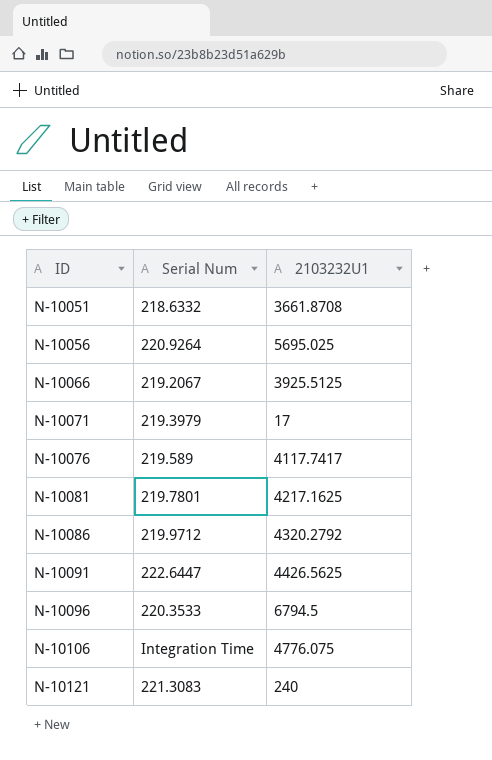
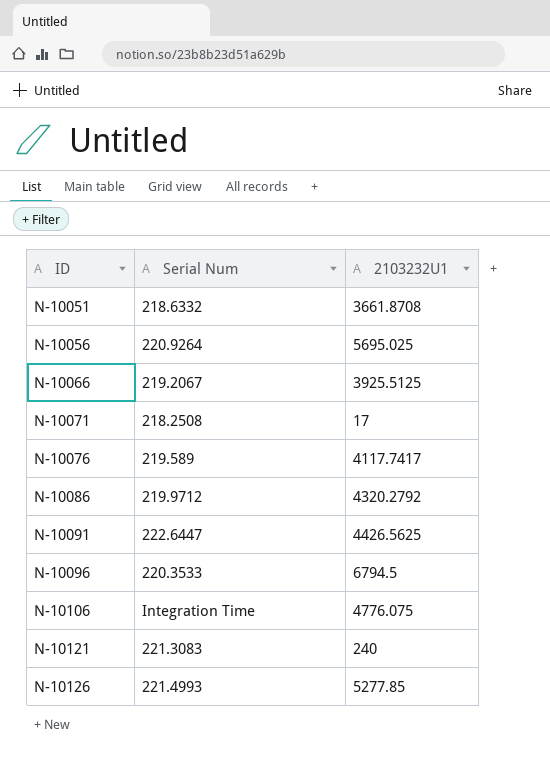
row N-10081: 219.7801 | 4217.1625 -> none
N-10071 | Serial Num: 219.3979 -> 218.2508
row N-10126: none -> 221.4993 | 5277.85

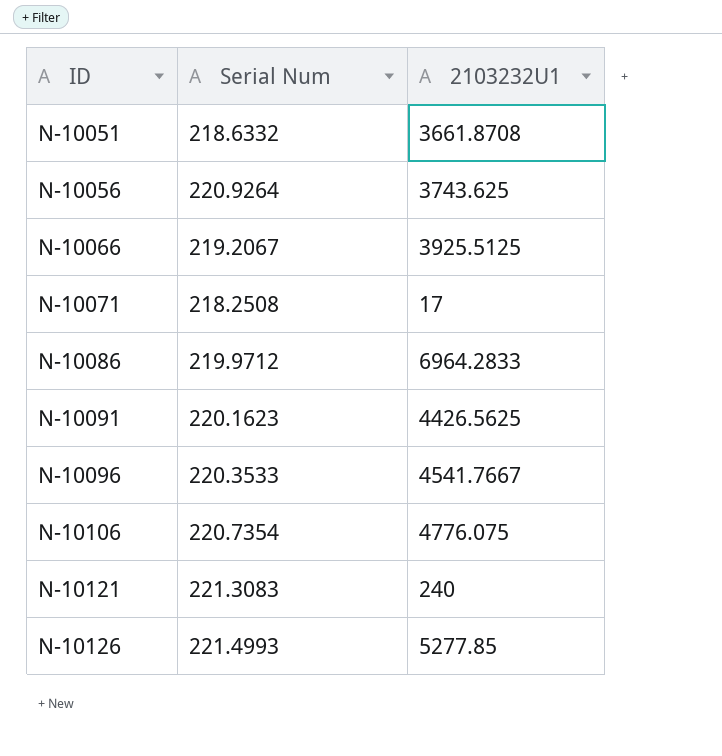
row N-10076: 219.589 | 4117.7417 -> none
N-10056 | 2103232U1: 5695.025 -> 3743.625
N-10086 | 2103232U1: 4320.2792 -> 6964.2833
N-10091 | Serial Num: 222.6447 -> 220.1623
N-10096 | 2103232U1: 6794.5 -> 4541.7667
N-10106 | Serial Num: Integration Time -> 220.7354

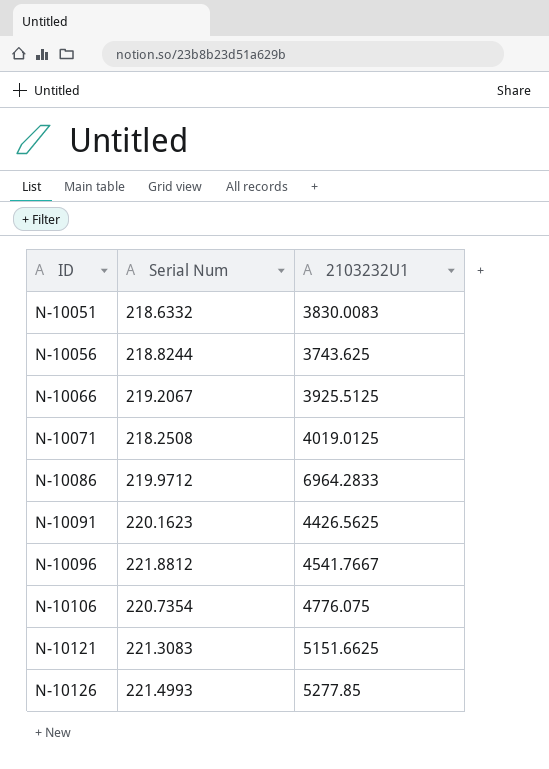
N-10051 | 2103232U1: 3661.8708 -> 3830.0083
N-10056 | Serial Num: 220.9264 -> 218.8244
N-10071 | 2103232U1: 17 -> 4019.0125
N-10096 | Serial Num: 220.3533 -> 221.8812
N-10121 | 2103232U1: 240 -> 5151.6625

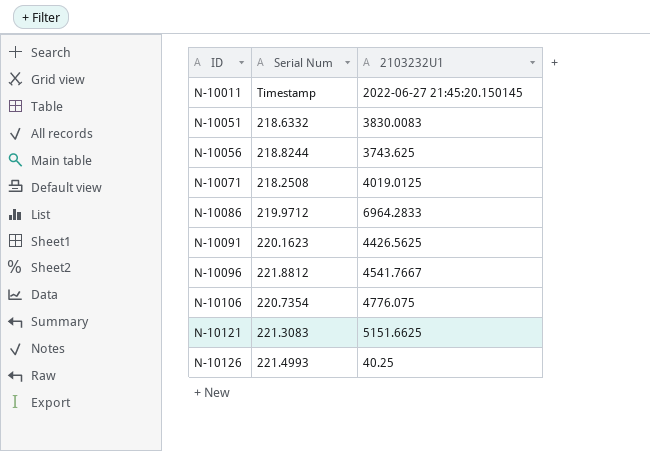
row N-10066: 219.2067 | 3925.5125 -> none
row N-10011: none -> Timestamp | 2022-06-27 21:45:20.150145
N-10126 | 2103232U1: 5277.85 -> 40.25

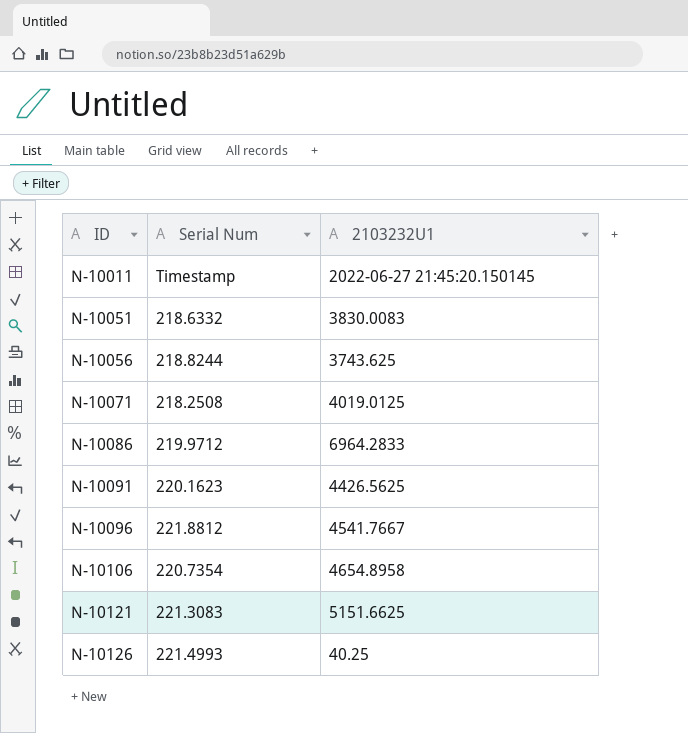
N-10106 | 2103232U1: 4776.075 -> 4654.8958

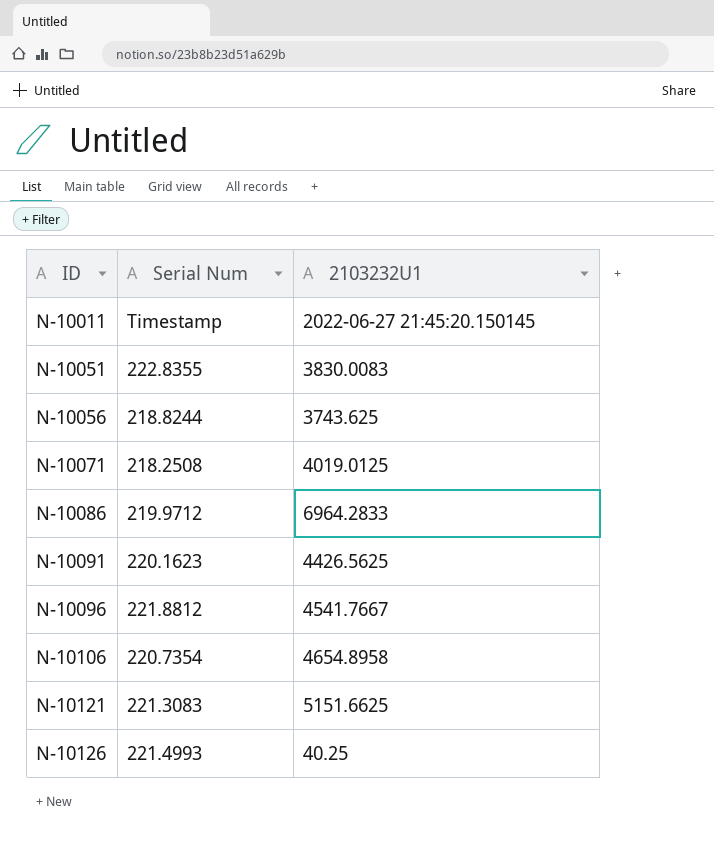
N-10051 | Serial Num: 218.6332 -> 222.8355

